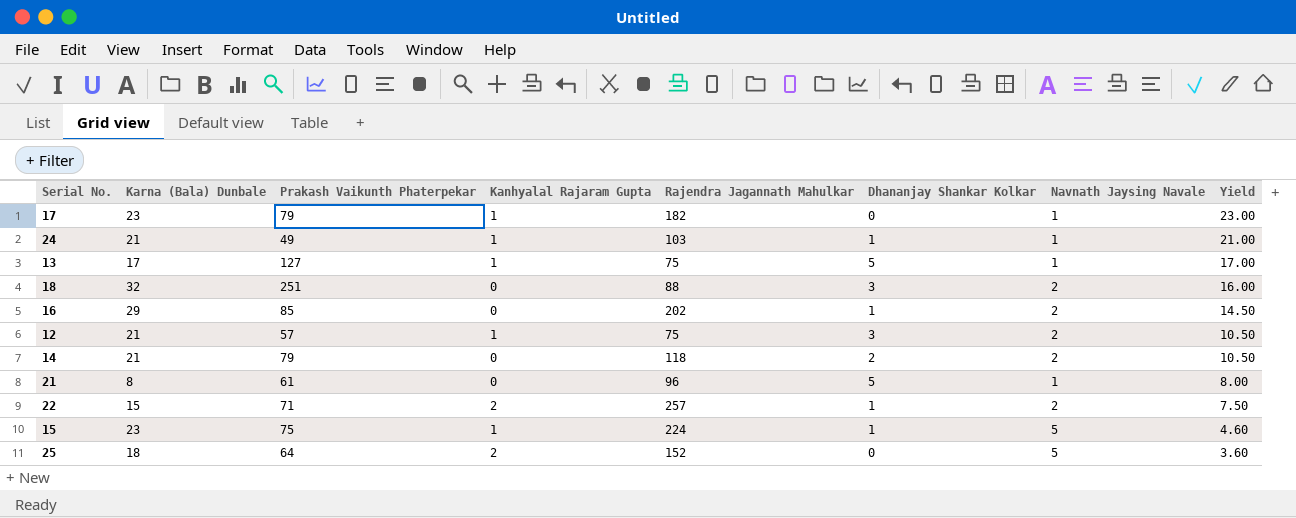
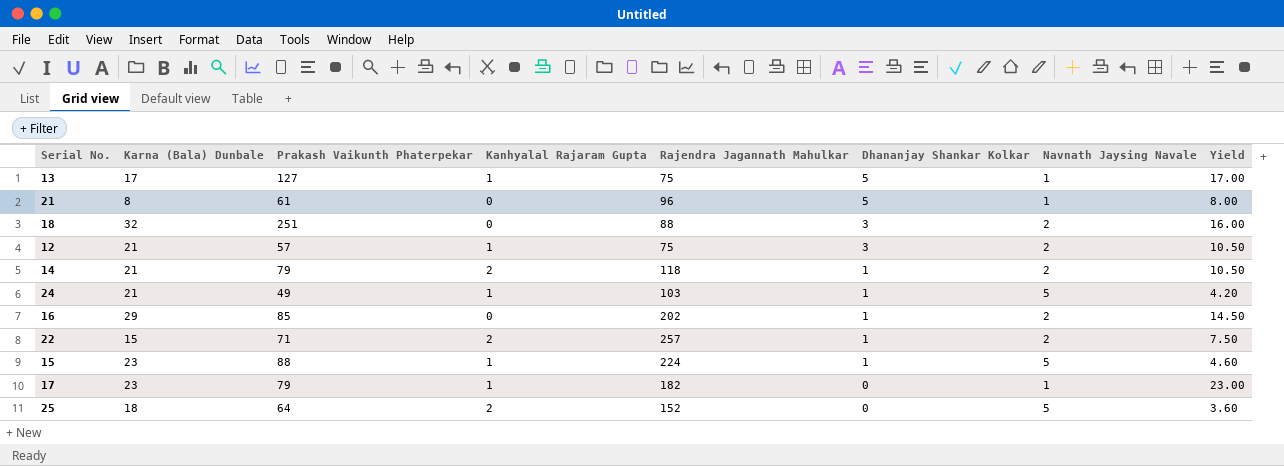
row order: Yield descending -> Dhananjay Shankar Kolkar descending
14 | Kanhyalal Rajaram Gupta: 0 -> 2
14 | Dhananjay Shankar Kolkar: 2 -> 1
24 | Navnath Jaysing Navale: 1 -> 5
24 | Yield: 21.00 -> 4.20
15 | Prakash Vaikunth Phaterpekar: 75 -> 88

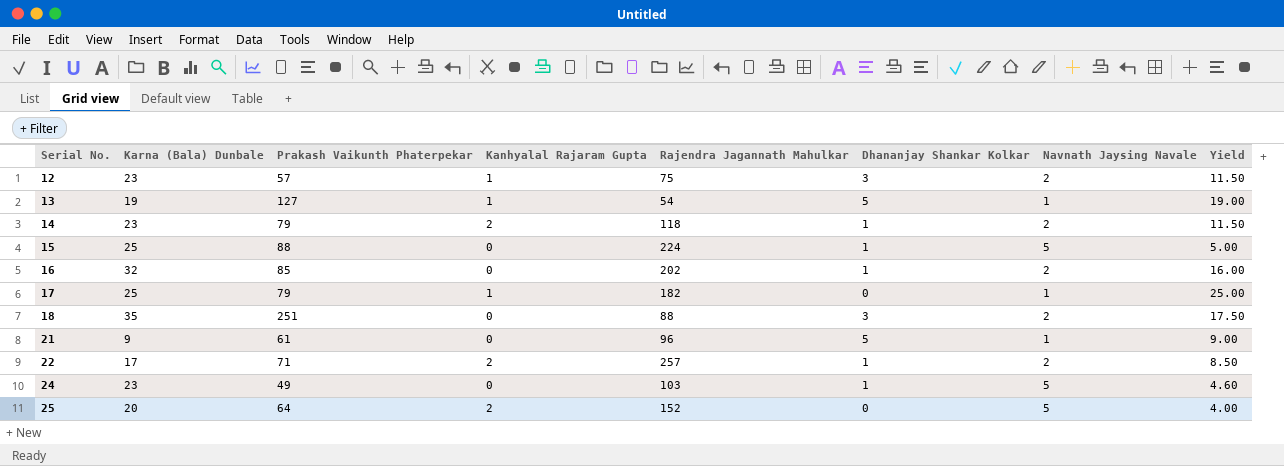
row order: Dhananjay Shankar Kolkar descending -> Serial No. ascending
12 | Karna (Bala) Dunbale: 21 -> 23
12 | Yield: 10.50 -> 11.50
13 | Karna (Bala) Dunbale: 17 -> 19
13 | Rajendra Jagannath Mahulkar: 75 -> 54
13 | Yield: 17.00 -> 19.00
14 | Karna (Bala) Dunbale: 21 -> 23
14 | Yield: 10.50 -> 11.50
15 | Karna (Bala) Dunbale: 23 -> 25
15 | Kanhyalal Rajaram Gupta: 1 -> 0
15 | Yield: 4.60 -> 5.00
16 | Karna (Bala) Dunbale: 29 -> 32
16 | Yield: 14.50 -> 16.00
17 | Karna (Bala) Dunbale: 23 -> 25
17 | Yield: 23.00 -> 25.00
18 | Karna (Bala) Dunbale: 32 -> 35
18 | Yield: 16.00 -> 17.50
21 | Karna (Bala) Dunbale: 8 -> 9
21 | Yield: 8.00 -> 9.00
22 | Karna (Bala) Dunbale: 15 -> 17
22 | Yield: 7.50 -> 8.50
24 | Karna (Bala) Dunbale: 21 -> 23
24 | Kanhyalal Rajaram Gupta: 1 -> 0
24 | Yield: 4.20 -> 4.60
25 | Karna (Bala) Dunbale: 18 -> 20
25 | Yield: 3.60 -> 4.00

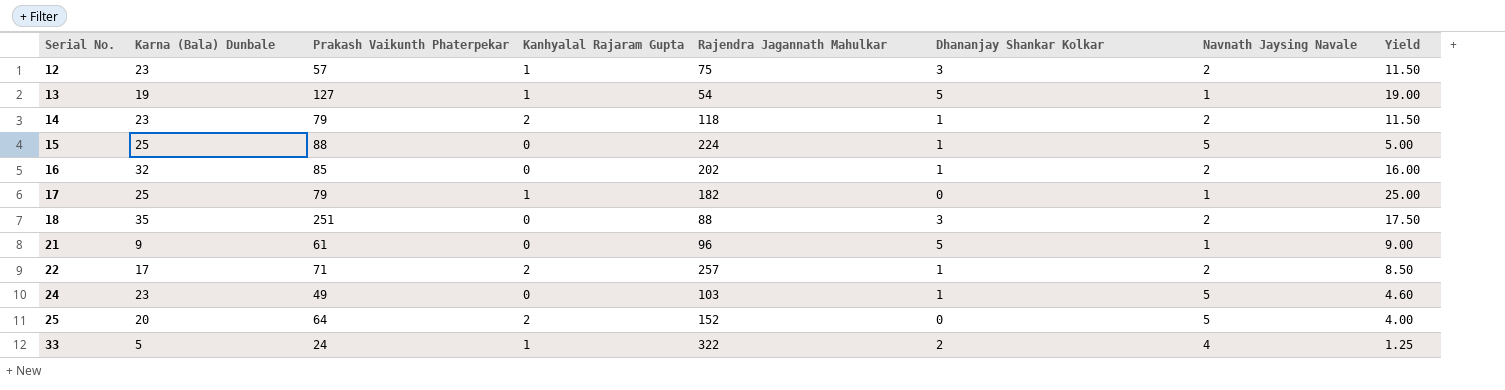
row 33: none -> 5 | 24 | 1 | 322 | 2 | 4 | 1.25

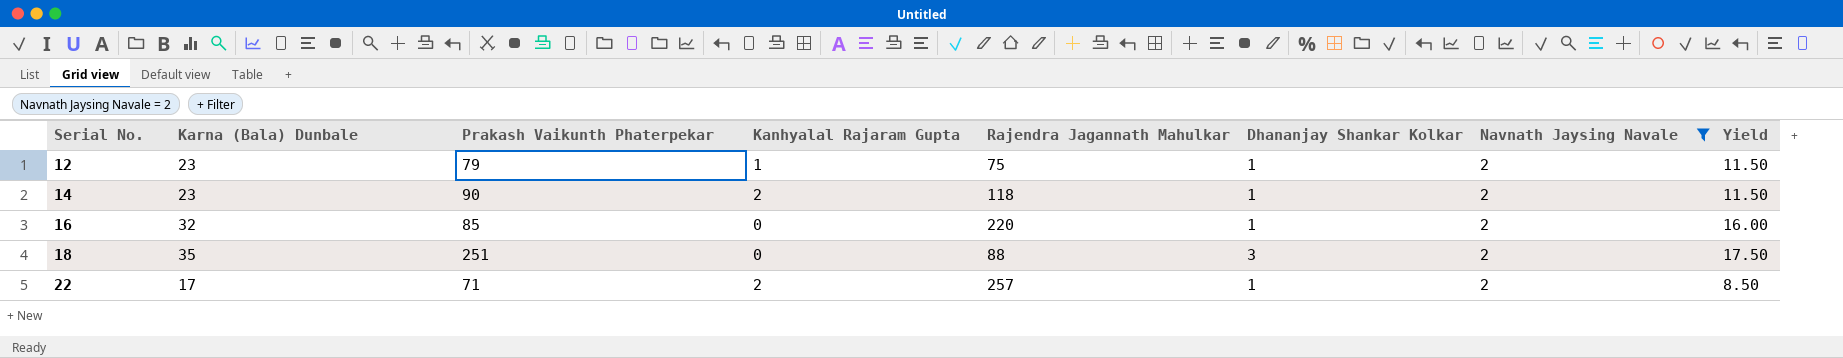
filter: none -> Navnath Jaysing Navale = 2
12 | Prakash Vaikunth Phaterpekar: 57 -> 79
12 | Dhananjay Shankar Kolkar: 3 -> 1
14 | Prakash Vaikunth Phaterpekar: 79 -> 90
16 | Rajendra Jagannath Mahulkar: 202 -> 220

